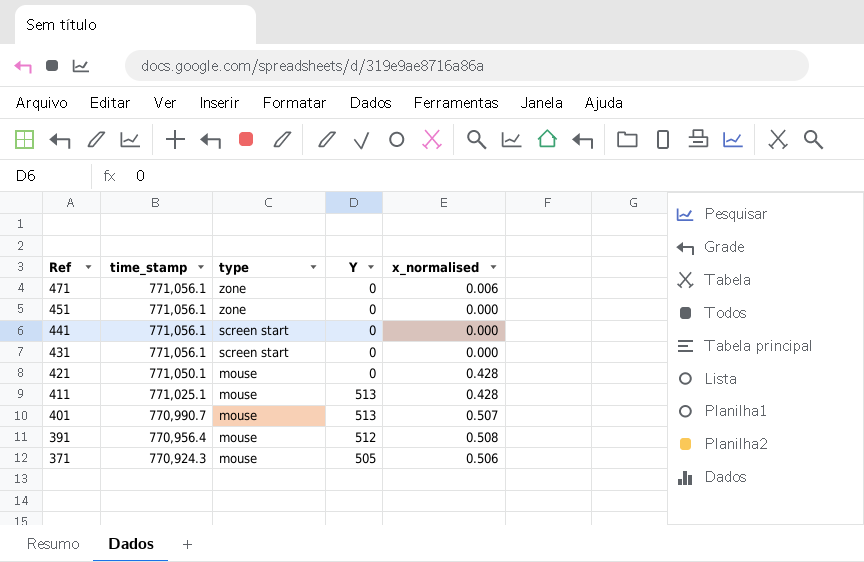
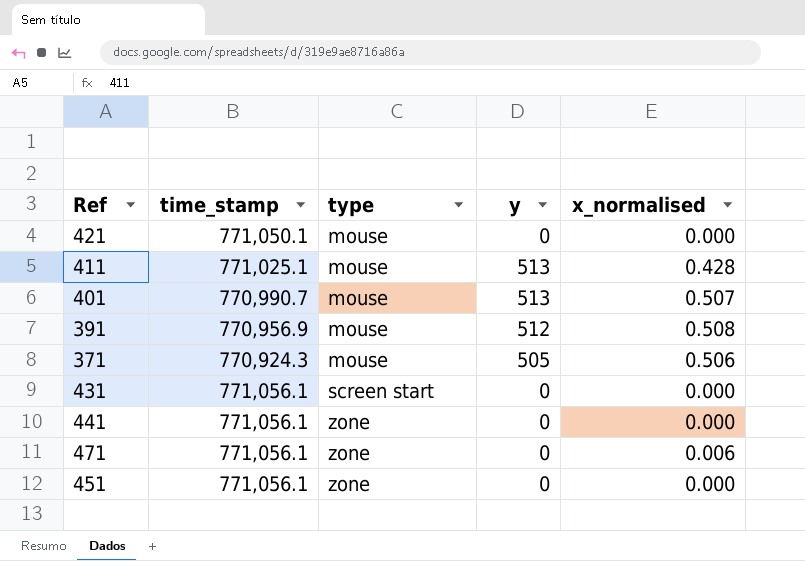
row order: Ref descending -> type ascending
column name: Y -> y
421 | x_normalised: 0.428 -> 0.000
391 | time_stamp: 770,956.4 -> 770,956.9
441 | type: screen start -> zone

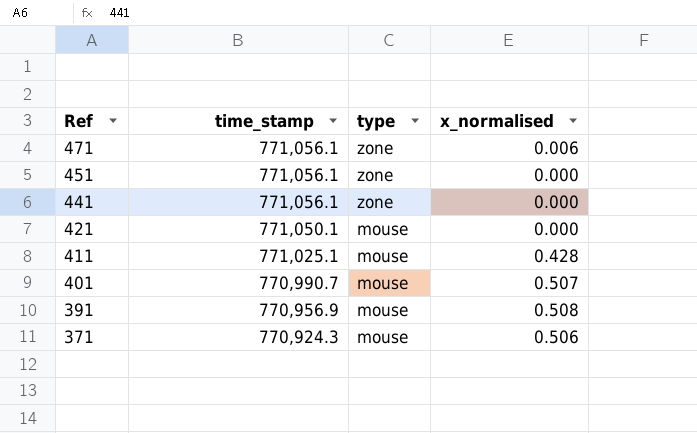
row order: type ascending -> Ref descending
column y | position: 4 -> none
row 431: 771,056.1 | screen start | 0 | 0.000 -> none

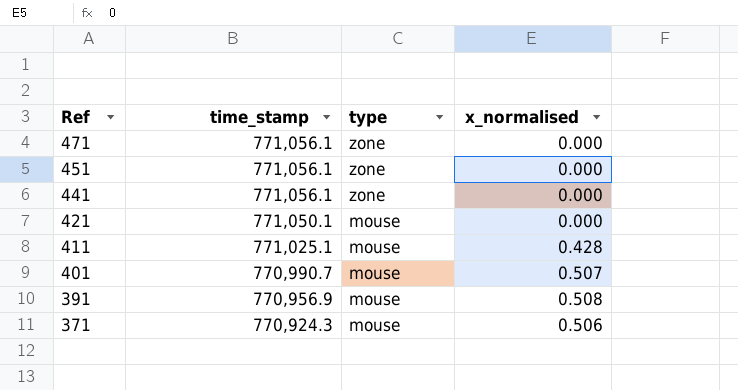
471 | x_normalised: 0.006 -> 0.000

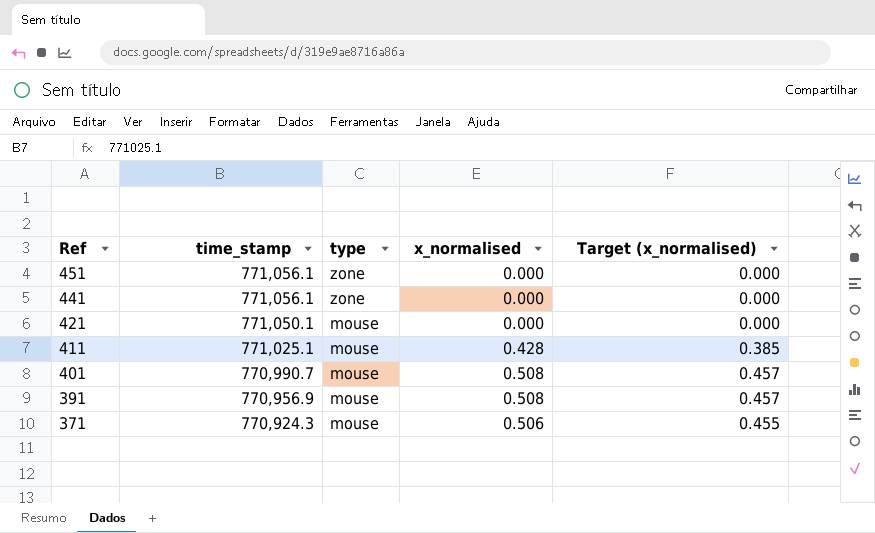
column Target (x_normalised) | formula: none -> [x_normalised] * 0.9
row 471: 771,056.1 | zone | 0.000 -> none
401 | x_normalised: 0.507 -> 0.508

